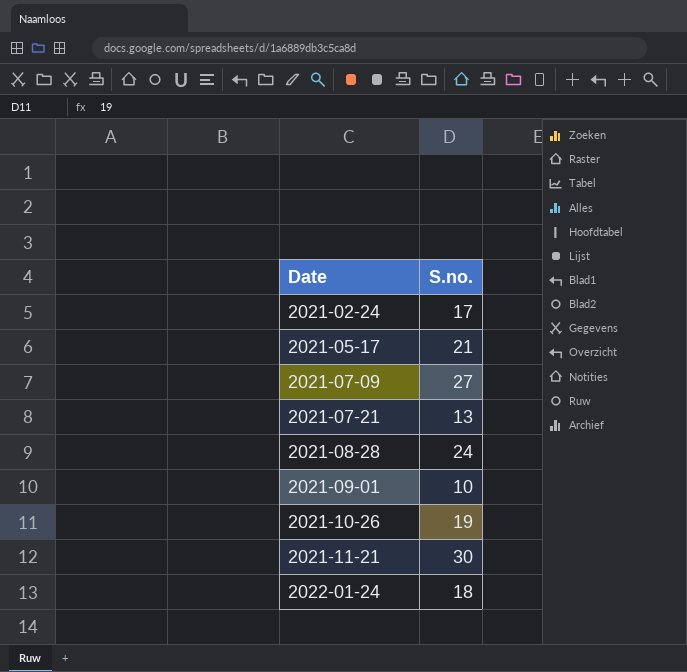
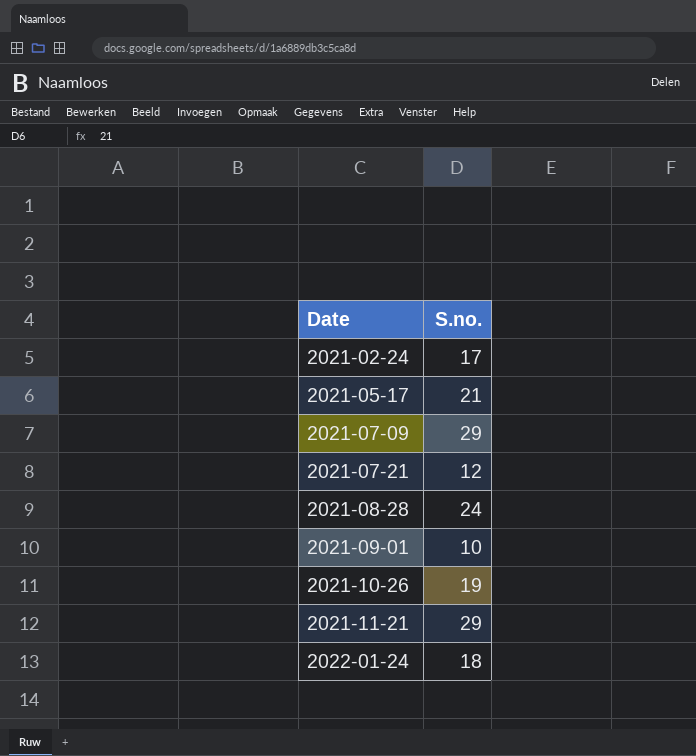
2021-07-09 | S.no.: 27 -> 29
2021-07-21 | S.no.: 13 -> 12
2021-11-21 | S.no.: 30 -> 29

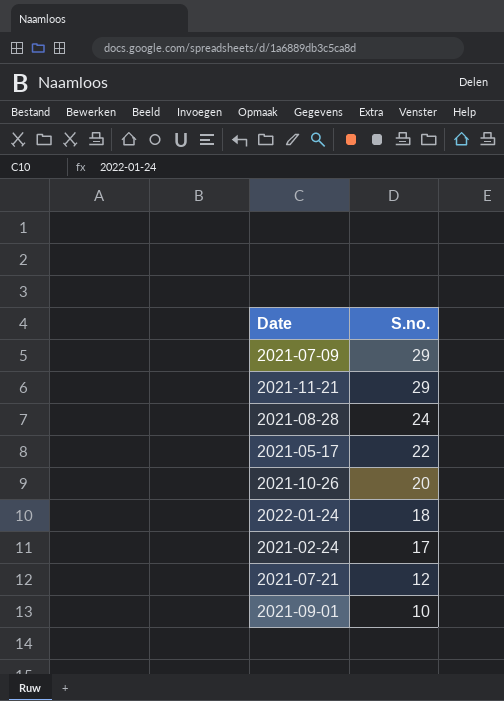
row order: Date ascending -> S.no. descending
2021-05-17 | S.no.: 21 -> 22
2021-10-26 | S.no.: 19 -> 20

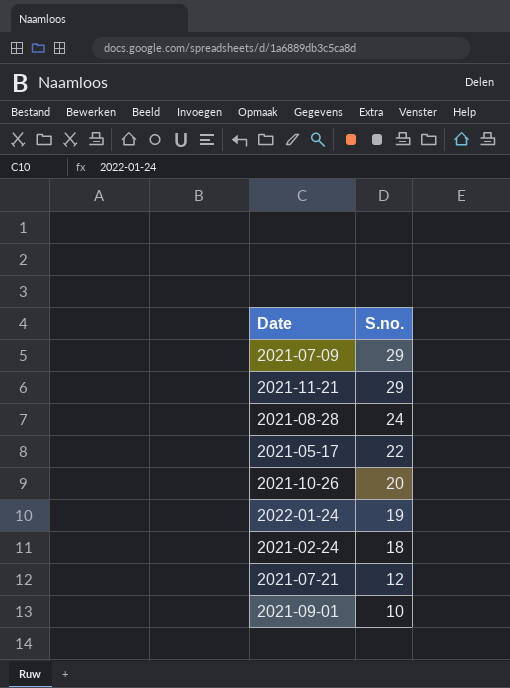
2022-01-24 | S.no.: 18 -> 19
2021-02-24 | S.no.: 17 -> 18

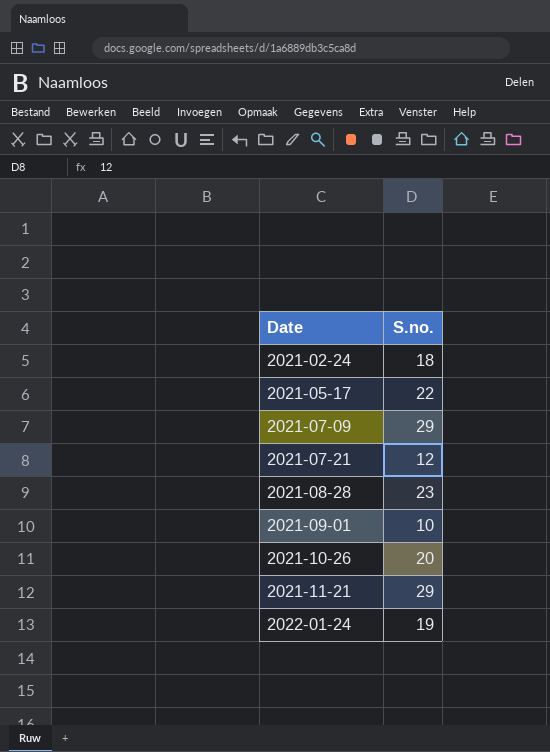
row order: S.no. descending -> Date ascending
2021-08-28 | S.no.: 24 -> 23

